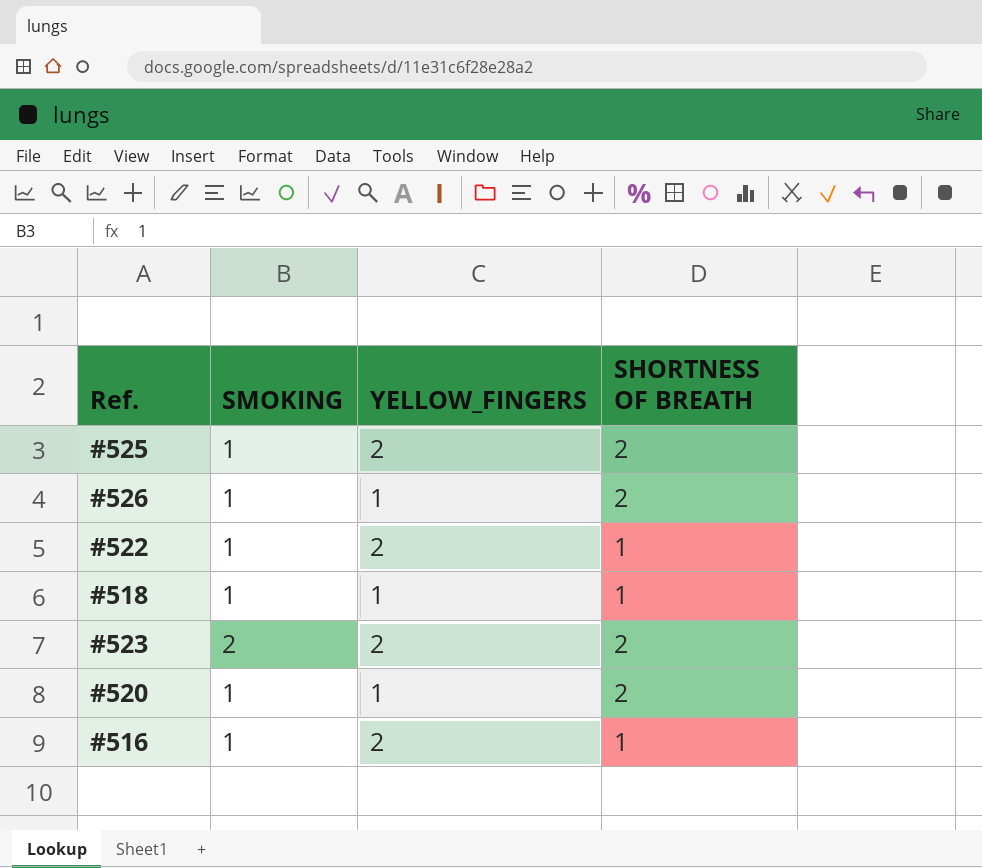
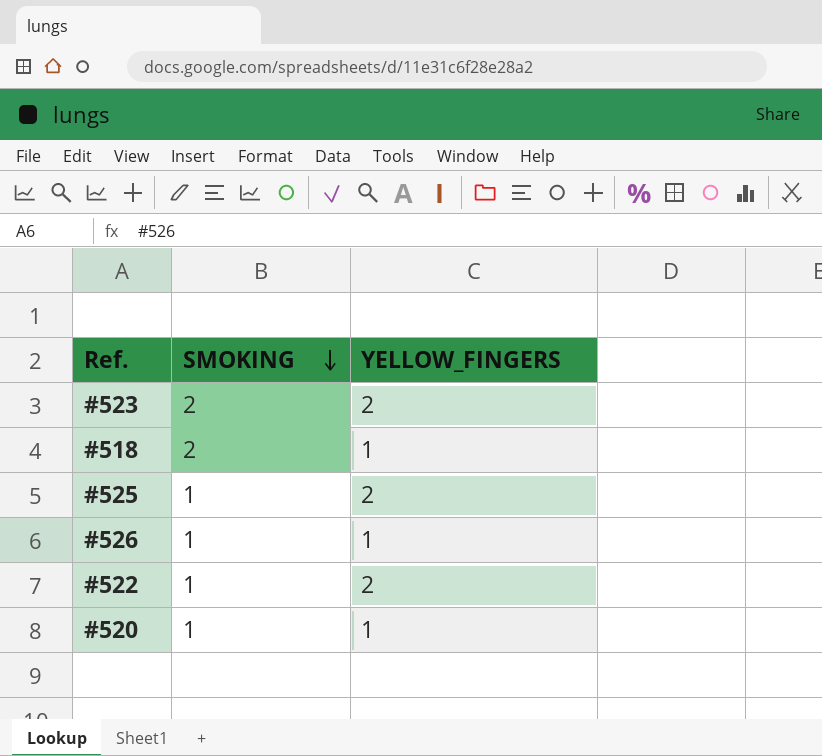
row order: none -> SMOKING descending
column SHORTNESS OF BREATH | position: 4 -> none
row #516: 1 | 2 | 1 -> none
#518 | SMOKING: 1 -> 2

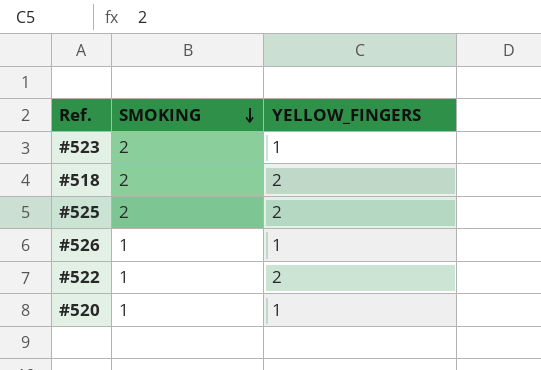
#523 | YELLOW_FINGERS: 2 -> 1
#518 | YELLOW_FINGERS: 1 -> 2
#525 | SMOKING: 1 -> 2

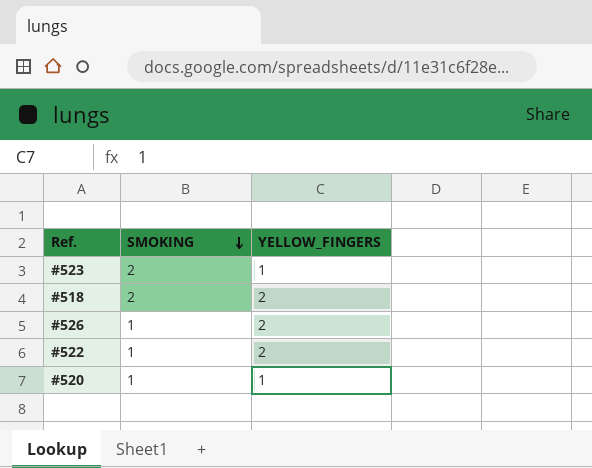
row #525: 2 | 2 -> none
#526 | YELLOW_FINGERS: 1 -> 2

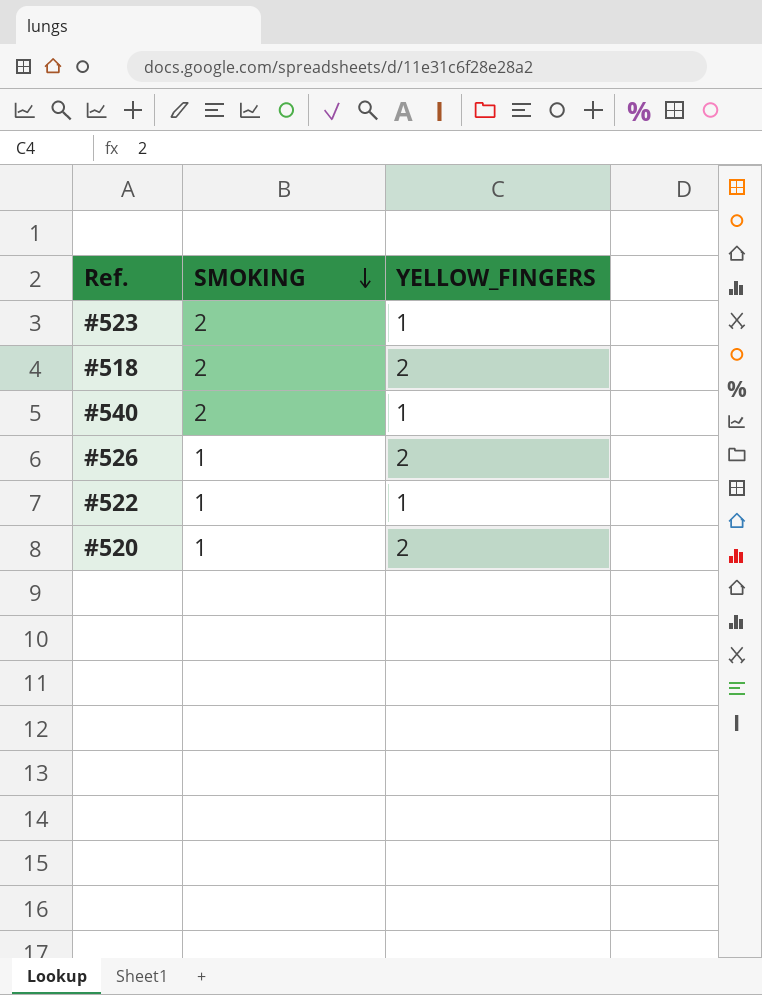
row #540: none -> 2 | 1
#522 | YELLOW_FINGERS: 2 -> 1
#520 | YELLOW_FINGERS: 1 -> 2

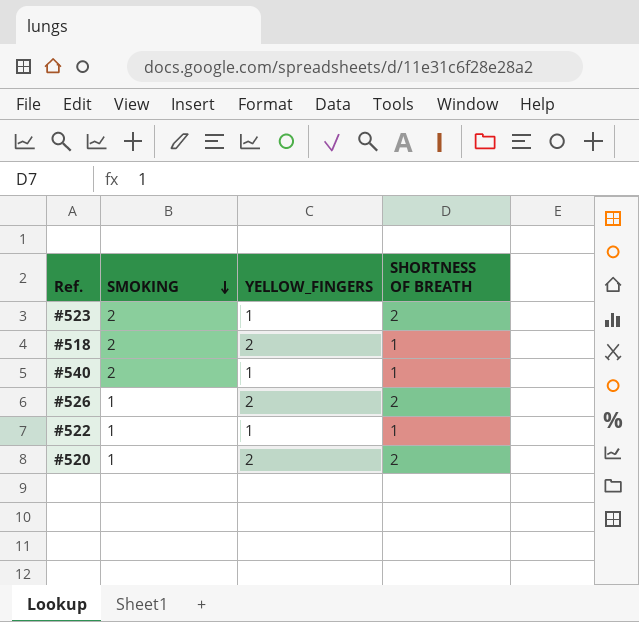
column SHORTNESS OF BREATH | position: none -> 4

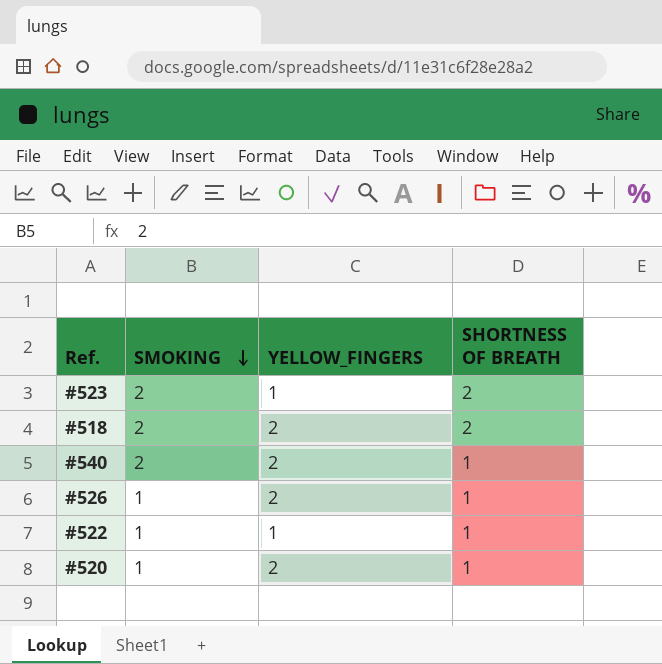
#518 | SHORTNESS OF BREATH: 1 -> 2
#540 | YELLOW_FINGERS: 1 -> 2
#526 | SHORTNESS OF BREATH: 2 -> 1
#520 | SHORTNESS OF BREATH: 2 -> 1

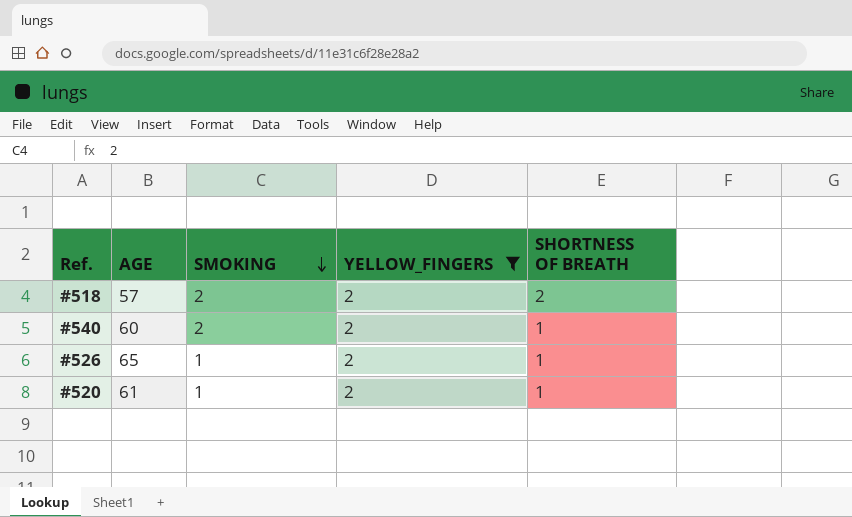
filter: none -> YELLOW_FINGERS = 2
column AGE | position: none -> 2

